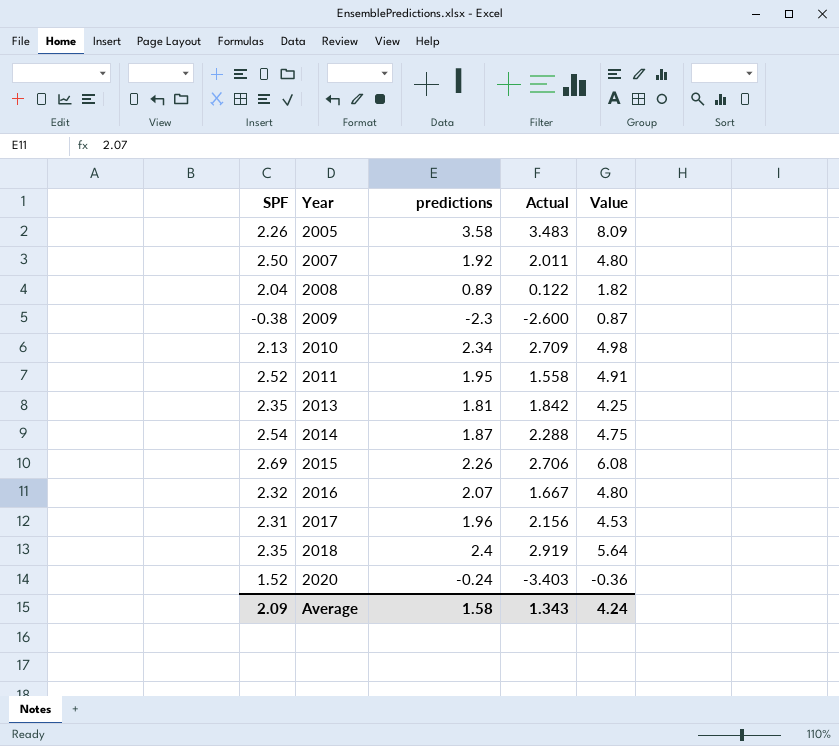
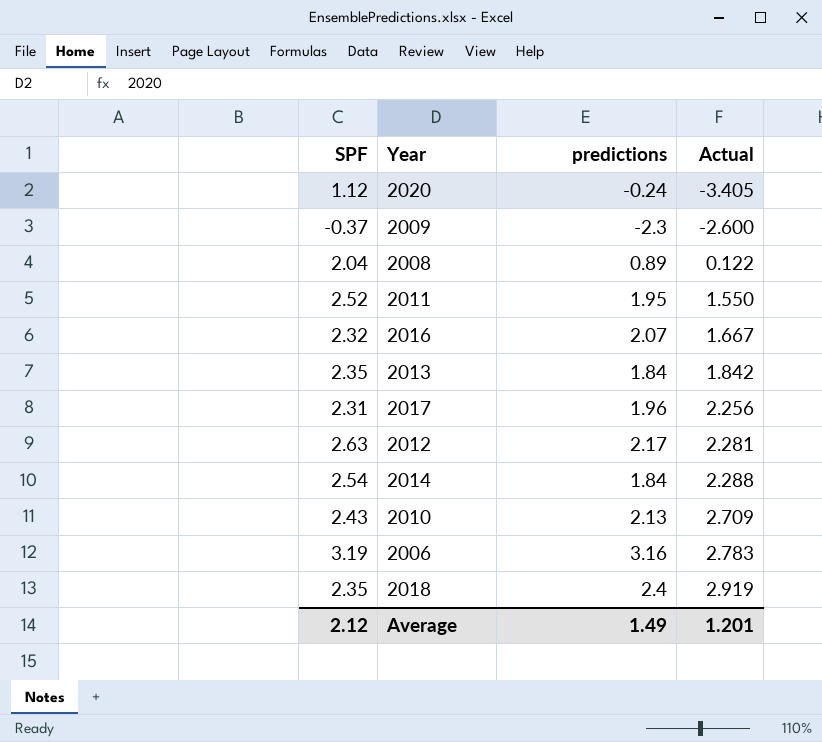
row order: Year ascending -> Actual ascending
column Value | formula: [SPF] * [predictions] -> none
row 2005: 2.26 | 3.58 | 3.483 | 8.09 -> none
row 2007: 2.50 | 1.92 | 2.011 | 4.80 -> none
row 2015: 2.69 | 2.26 | 2.706 | 6.08 -> none
2020 | SPF: 1.52 -> 1.12
2020 | Actual: -3.403 -> -3.405
2009 | SPF: -0.38 -> -0.37
2011 | Actual: 1.558 -> 1.550
2013 | predictions: 1.81 -> 1.84
2017 | Actual: 2.156 -> 2.256
row 2012: none -> 2.63 | 2.17 | 2.281
2014 | predictions: 1.87 -> 1.84
2010 | SPF: 2.13 -> 2.43
2010 | predictions: 2.34 -> 2.13
row 2006: none -> 3.19 | 3.16 | 2.783
Average | SPF: 2.09 -> 2.12
Average | predictions: 1.58 -> 1.49
Average | Actual: 1.343 -> 1.201

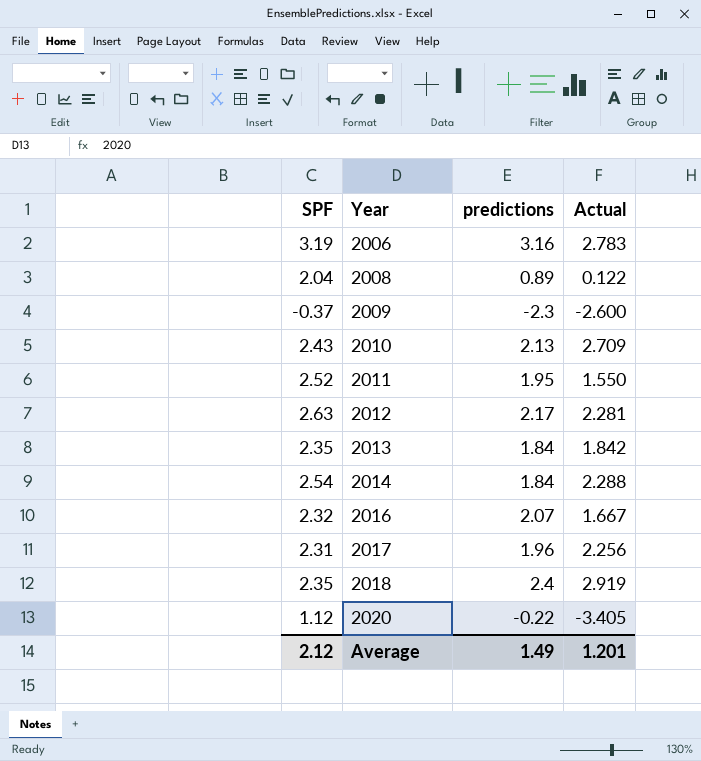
row order: Actual ascending -> Year ascending
2020 | predictions: -0.24 -> -0.22

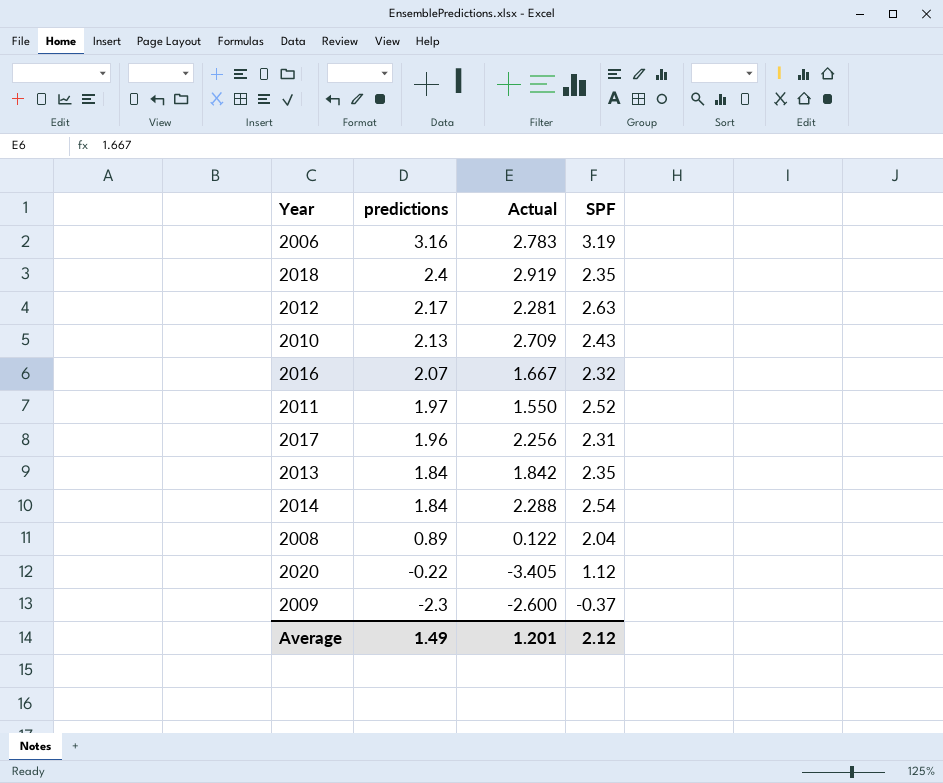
row order: Year ascending -> predictions descending
column SPF | position: 1 -> 4
2011 | predictions: 1.95 -> 1.97

